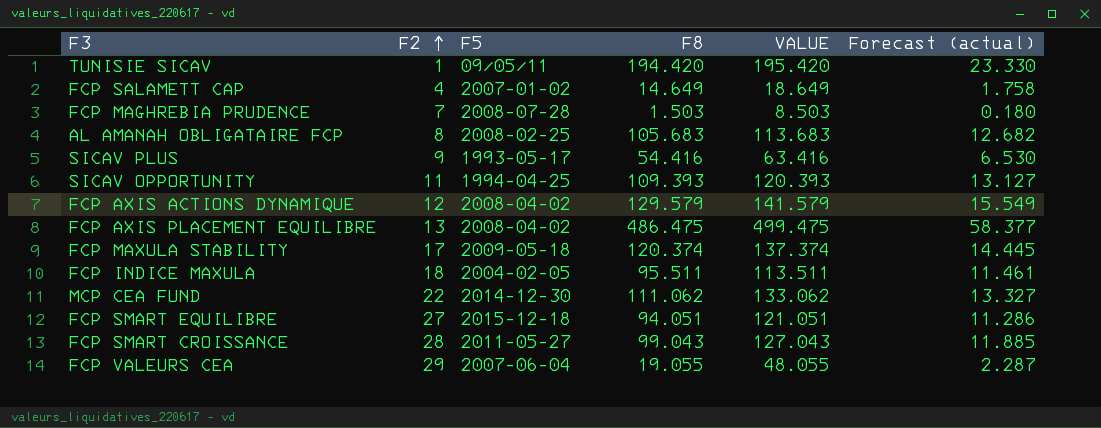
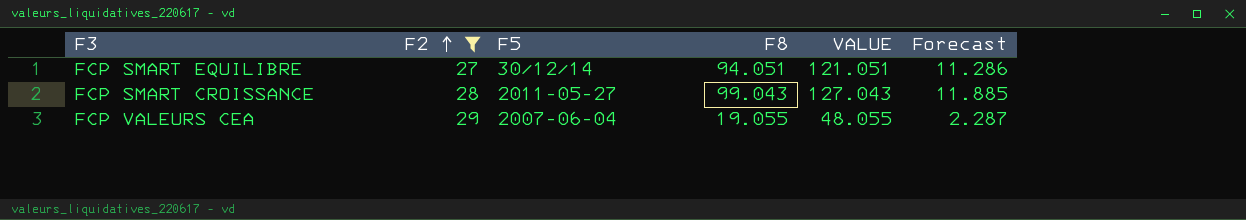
filter: none -> F2 >= 27
column name: Forecast (actual) -> Forecast
FCP SMART EQUILIBRE | F5: 2015-12-18 -> 30/12/14

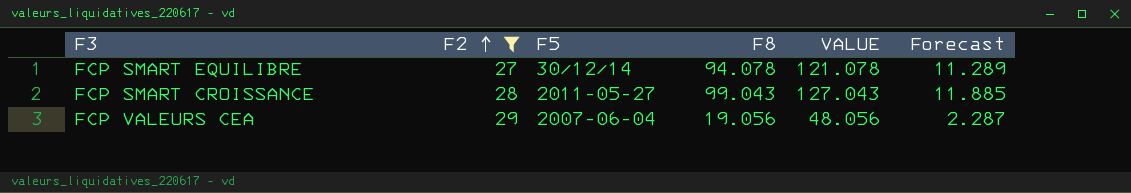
FCP SMART EQUILIBRE | F8: 94.051 -> 94.078
FCP SMART EQUILIBRE | VALUE: 121.051 -> 121.078
FCP SMART EQUILIBRE | Forecast: 11.286 -> 11.289
FCP VALEURS CEA | F8: 19.055 -> 19.056
FCP VALEURS CEA | VALUE: 48.055 -> 48.056

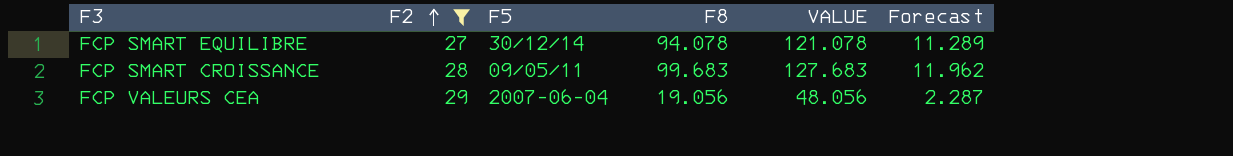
FCP SMART CROISSANCE | F5: 2011-05-27 -> 09/05/11
FCP SMART CROISSANCE | F8: 99.043 -> 99.683
FCP SMART CROISSANCE | VALUE: 127.043 -> 127.683
FCP SMART CROISSANCE | Forecast: 11.885 -> 11.962

